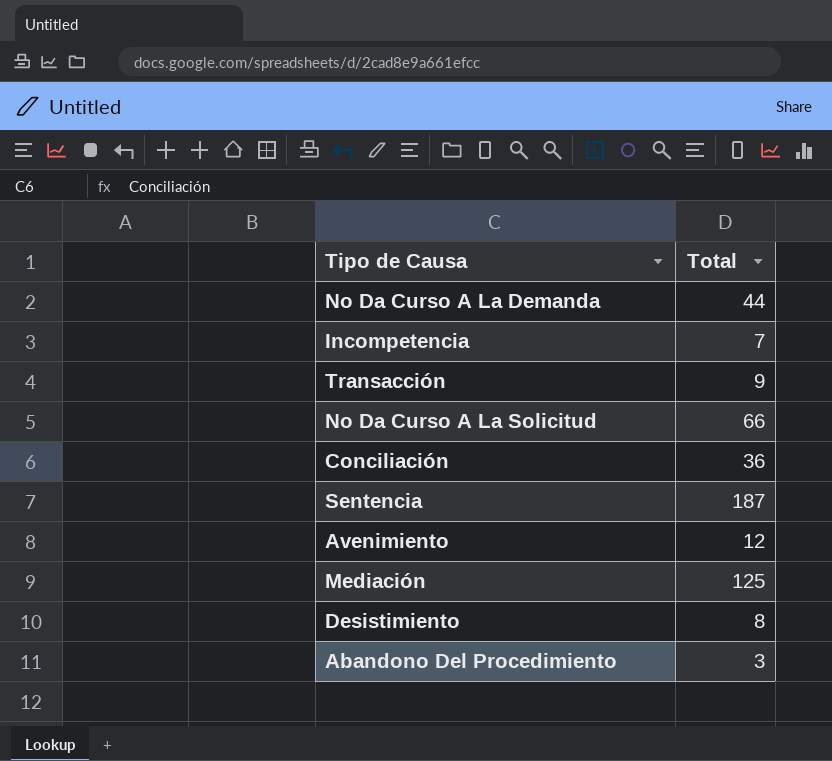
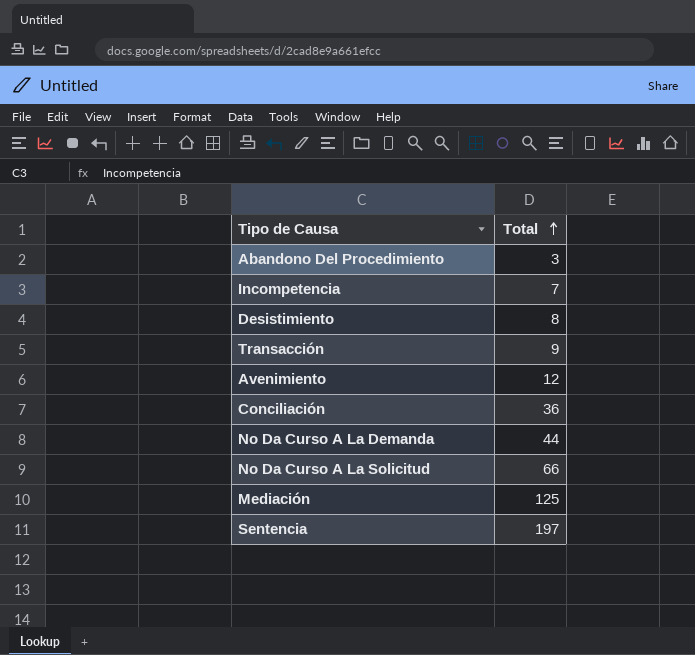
row order: none -> Total ascending
Sentencia | Total: 187 -> 197

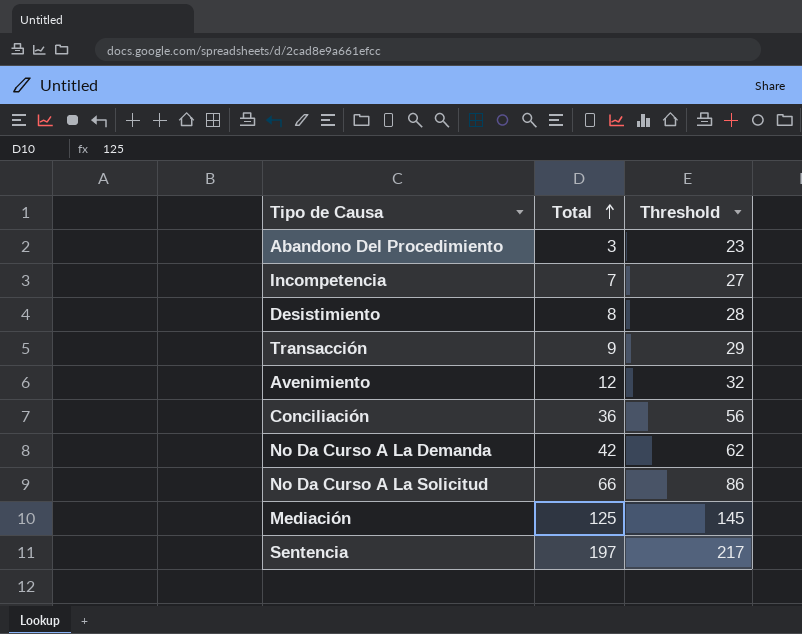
column Threshold | formula: none -> [Total] + 20
No Da Curso A La Demanda | Total: 44 -> 42

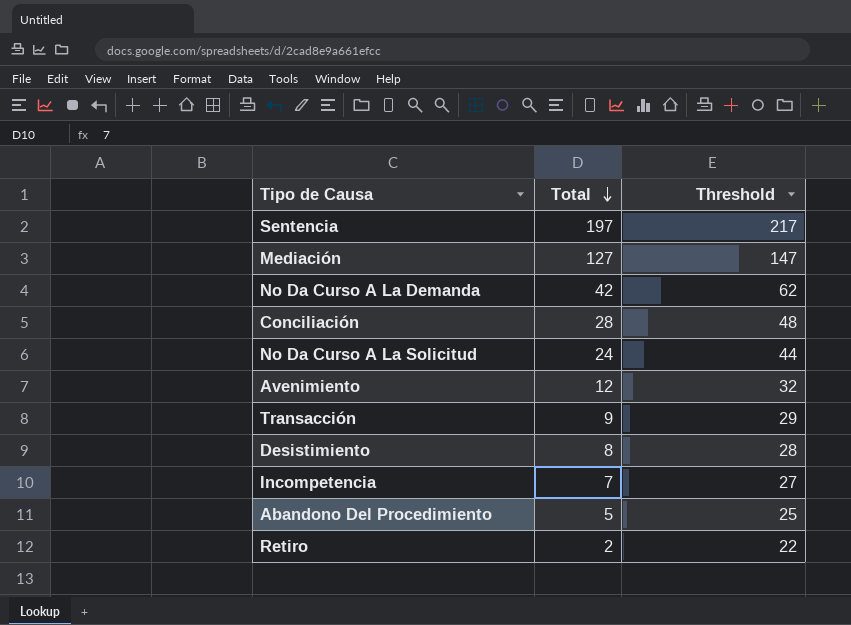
row order: Total ascending -> Total descending
Mediación | Total: 125 -> 127
Mediación | Threshold: 145 -> 147
Conciliación | Total: 36 -> 28
Conciliación | Threshold: 56 -> 48
No Da Curso A La Solicitud | Total: 66 -> 24
No Da Curso A La Solicitud | Threshold: 86 -> 44
Abandono Del Procedimiento | Total: 3 -> 5
Abandono Del Procedimiento | Threshold: 23 -> 25
row Retiro: none -> 2 | 22

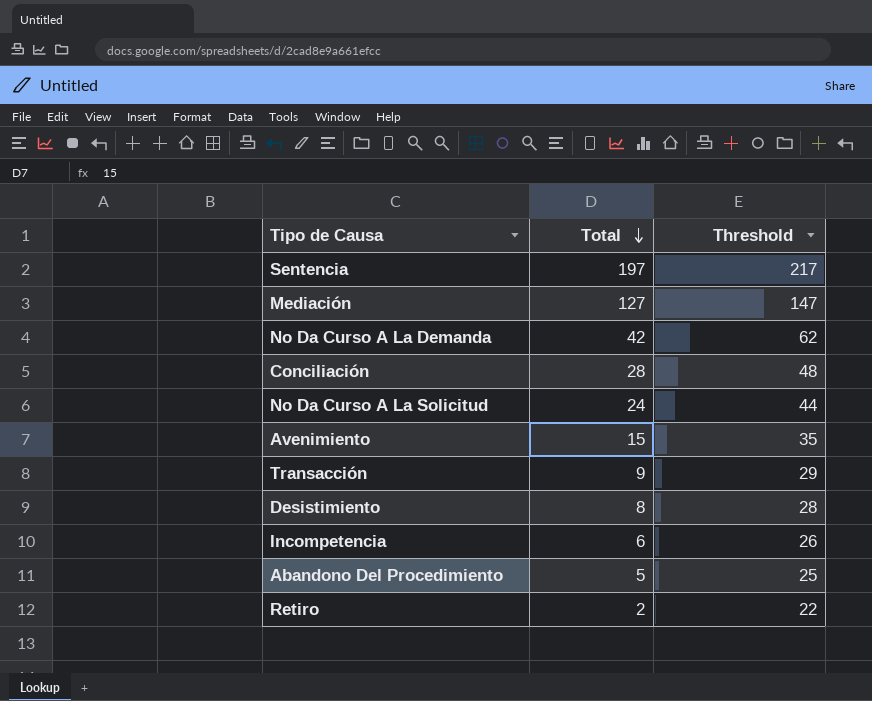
Avenimiento | Total: 12 -> 15
Avenimiento | Threshold: 32 -> 35
Incompetencia | Total: 7 -> 6
Incompetencia | Threshold: 27 -> 26

